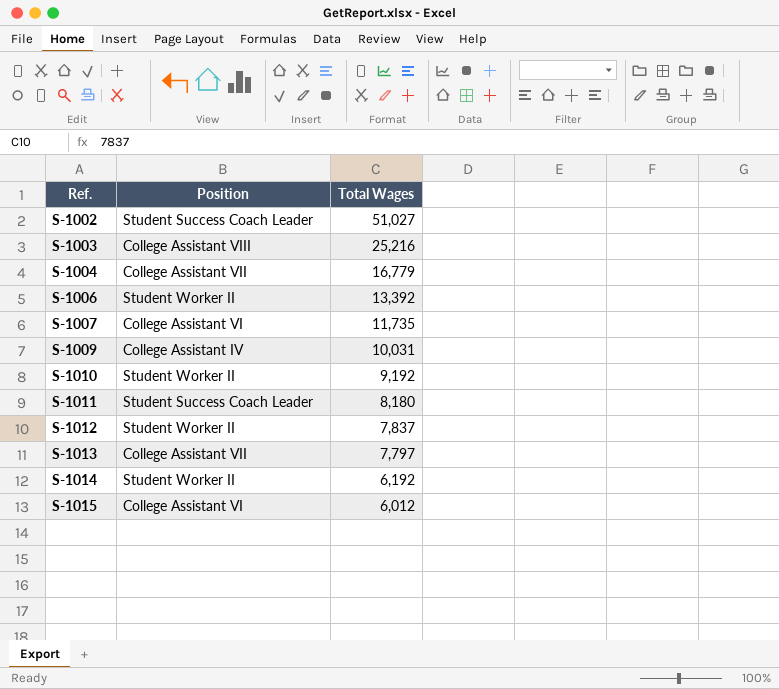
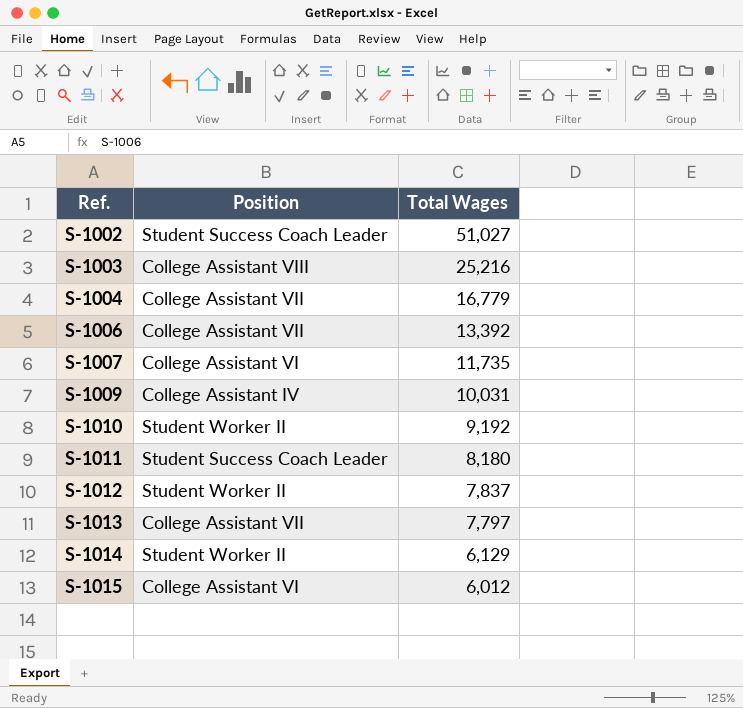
S-1006 | Position: Student Worker II -> College Assistant VII
S-1014 | Total Wages: 6,192 -> 6,129

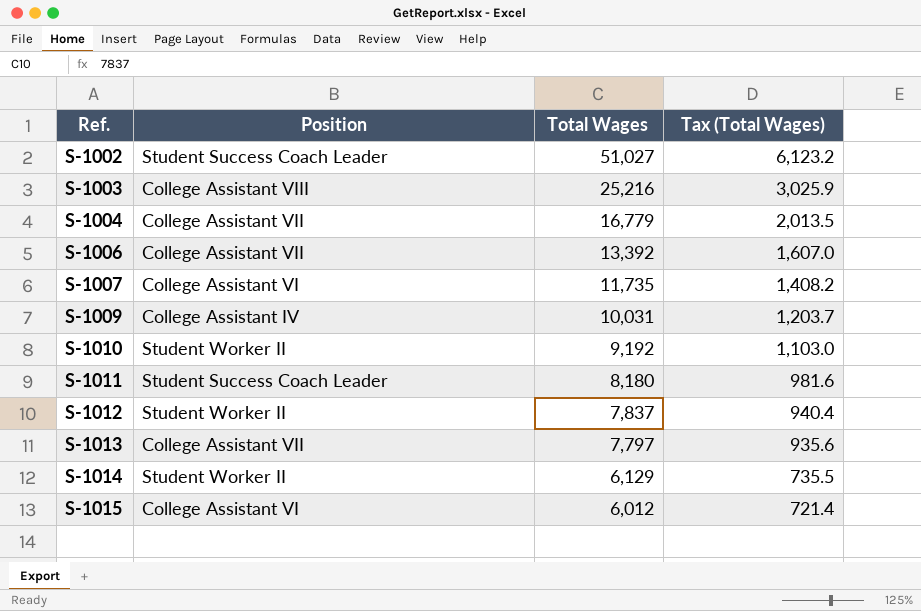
column Tax (Total Wages) | formula: none -> [Total Wages] * 0.12

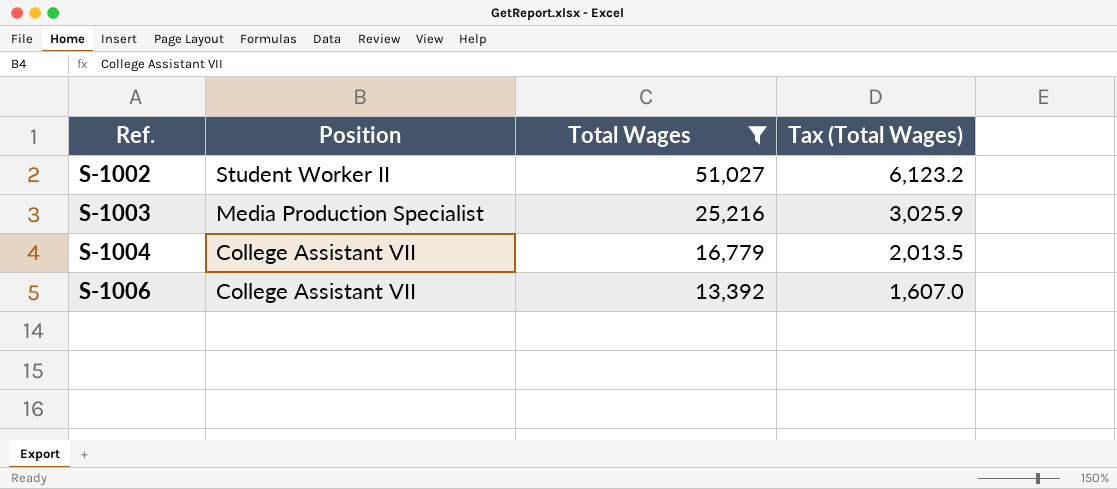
filter: none -> Total Wages >= 13,392
S-1002 | Position: Student Success Coach Leader -> Student Worker II
S-1003 | Position: College Assistant VIII -> Media Production Specialist

